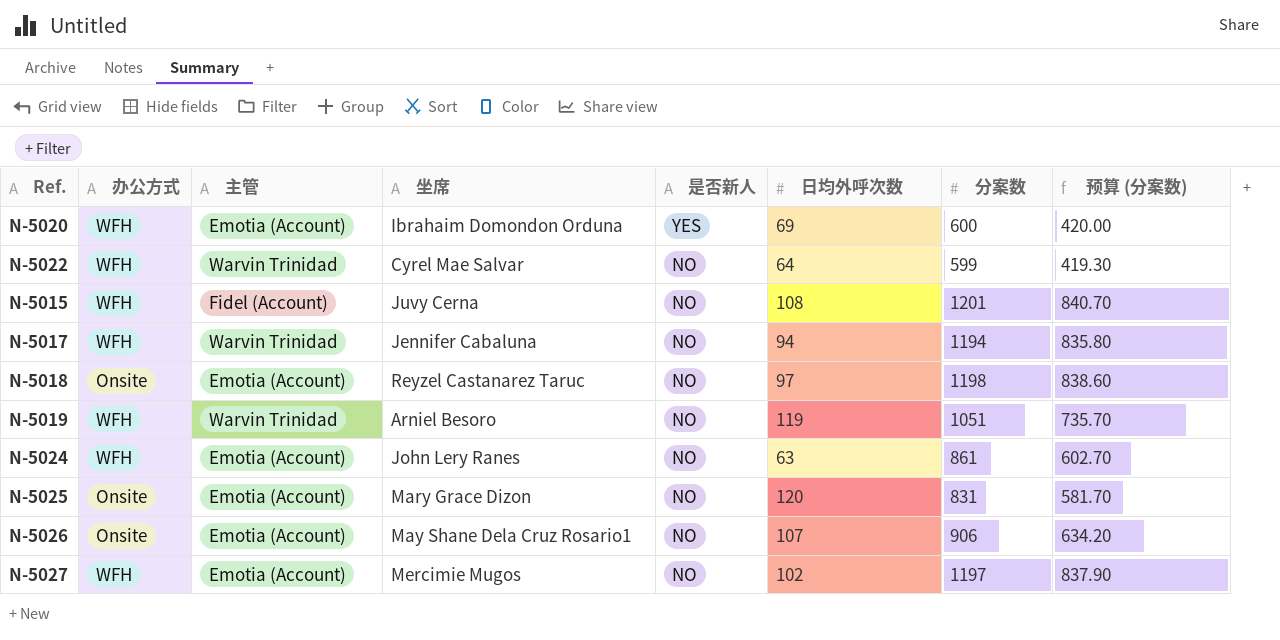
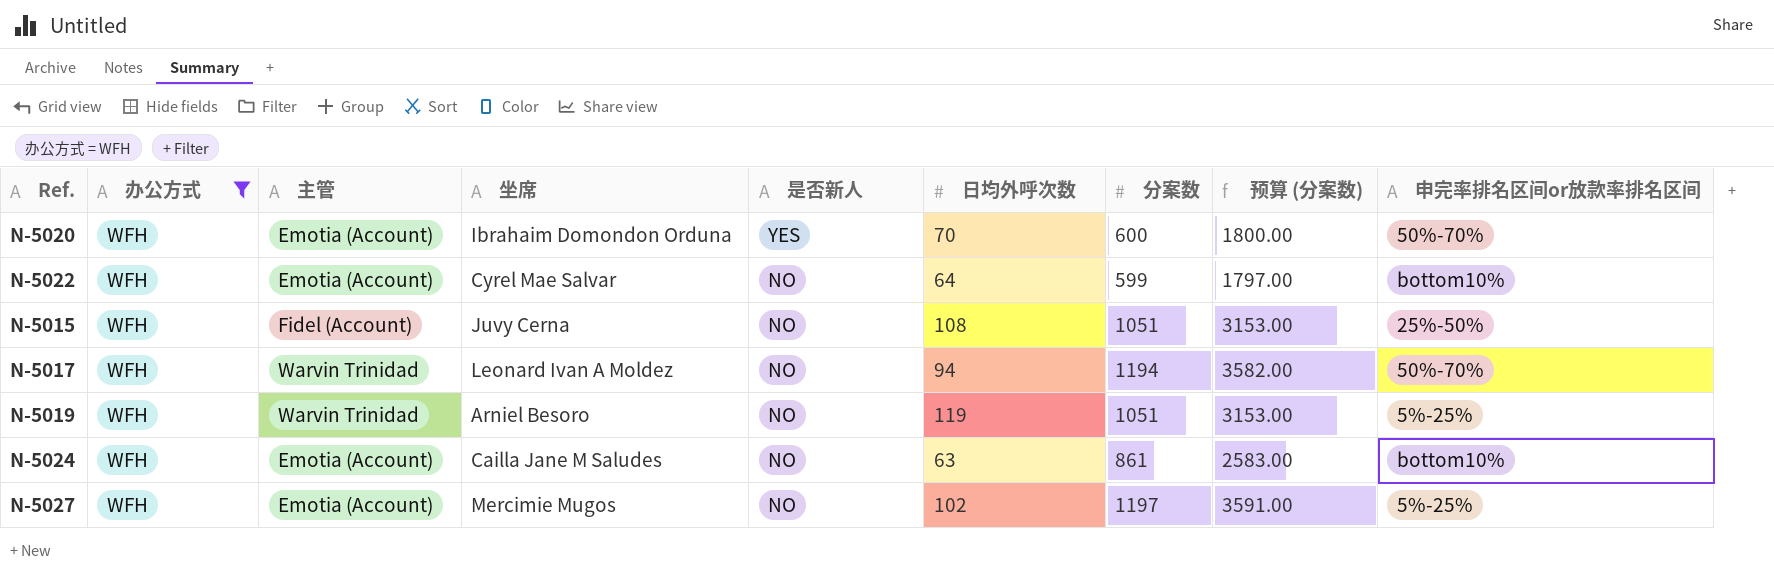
filter: none -> 办公方式 = WFH
column 预算 (分案数) | formula: [分案数] * 0.7 -> [分案数] * 3
column 申完率排名区间or放款率排名区间 | position: none -> 9
N-5020 | 日均外呼次数: 69 -> 70
N-5022 | 主管: Warvin Trinidad -> Emotia (Account)
N-5015 | 分案数: 1201 -> 1051
N-5017 | 坐席: Jennifer Cabaluna -> Leonard Ivan A Moldez
N-5024 | 坐席: John Lery Ranes -> Cailla Jane M Saludes

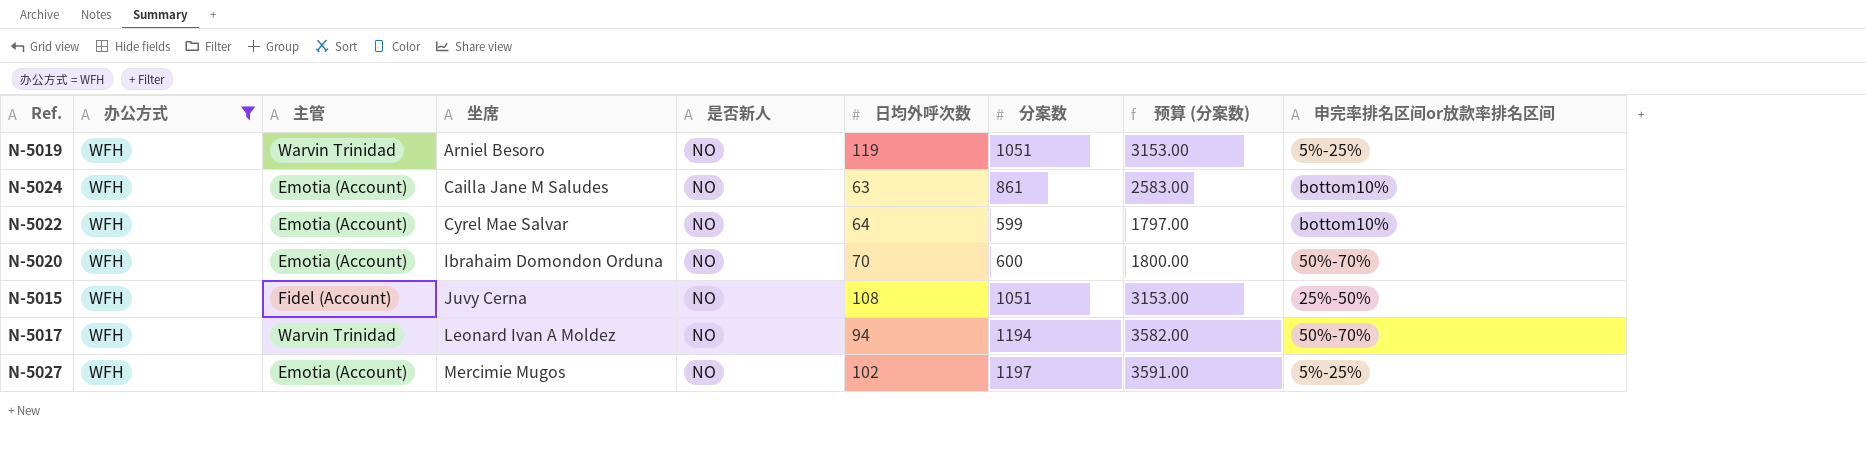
row order: 是否新人 descending -> 坐席 ascending
N-5020 | 是否新人: YES -> NO

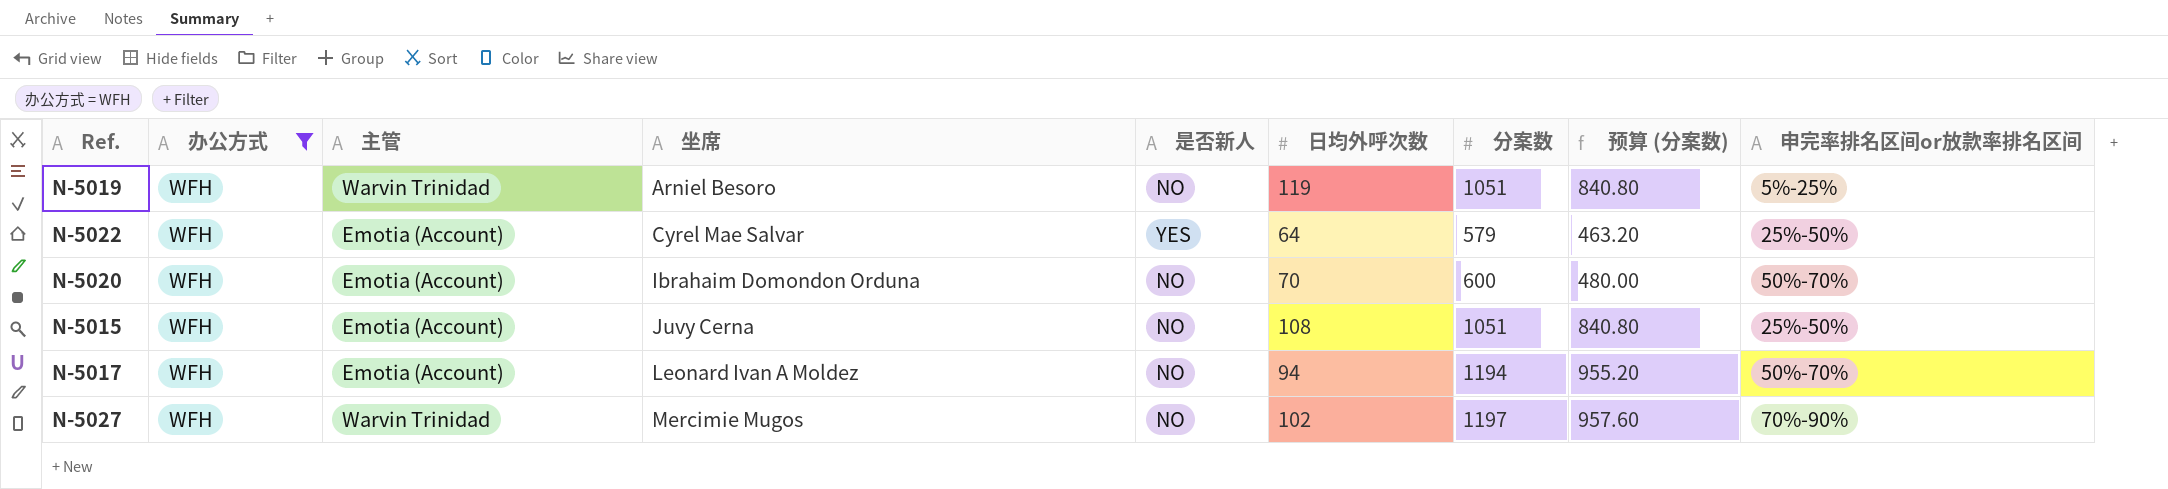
column 预算 (分案数) | formula: [分案数] * 3 -> [分案数] * 0.8
row N-5024: WFH | Emotia (Account) | Cailla Jane M Saludes | NO | 63 | 861 | 2583.00 | bottom10% -> none
N-5022 | 是否新人: NO -> YES
N-5022 | 分案数: 599 -> 579
N-5022 | 申完率排名区间or放款率排名区间: bottom10% -> 25%-50%
N-5015 | 主管: Fidel (Account) -> Emotia (Account)
N-5017 | 主管: Warvin Trinidad -> Emotia (Account)
N-5027 | 主管: Emotia (Account) -> Warvin Trinidad
N-5027 | 申完率排名区间or放款率排名区间: 5%-25% -> 70%-90%

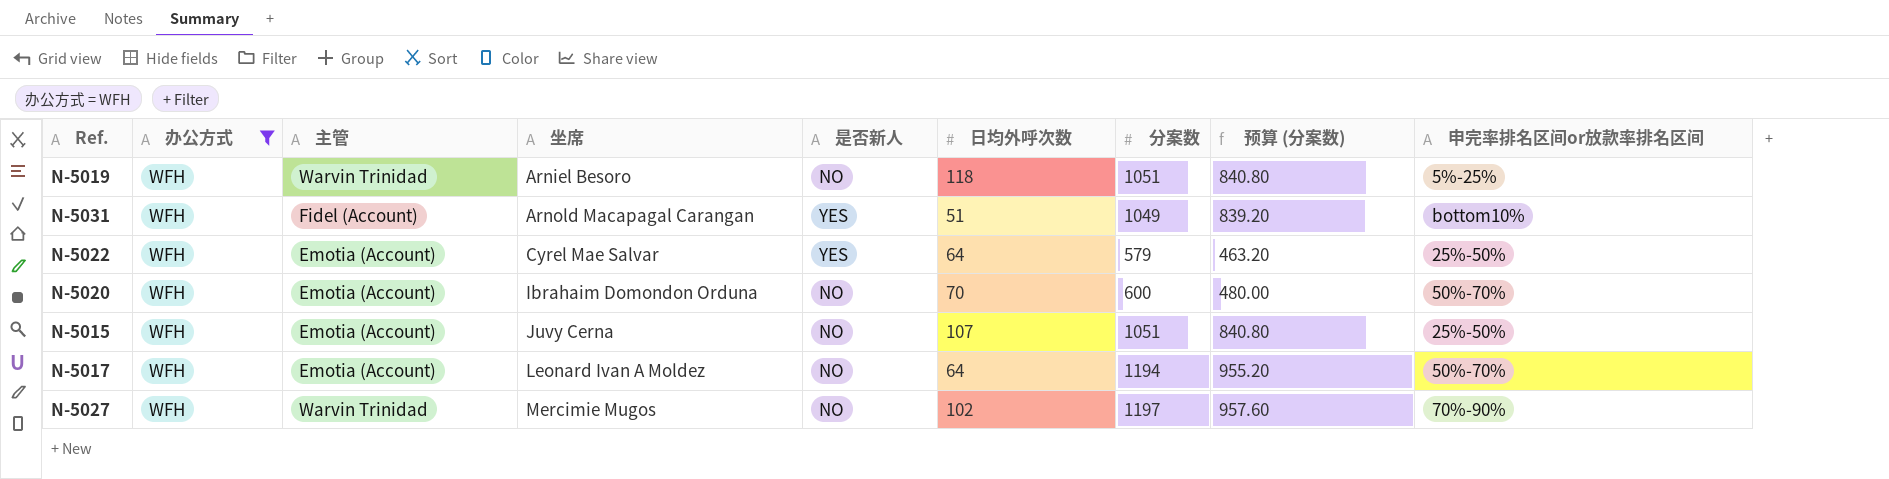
N-5019 | 日均外呼次数: 119 -> 118
row N-5031: none -> WFH | Fidel (Account) | Arnold Macapagal Carangan | YES | 51 | 1049 | 839.20 | bottom10%
N-5015 | 日均外呼次数: 108 -> 107
N-5017 | 日均外呼次数: 94 -> 64

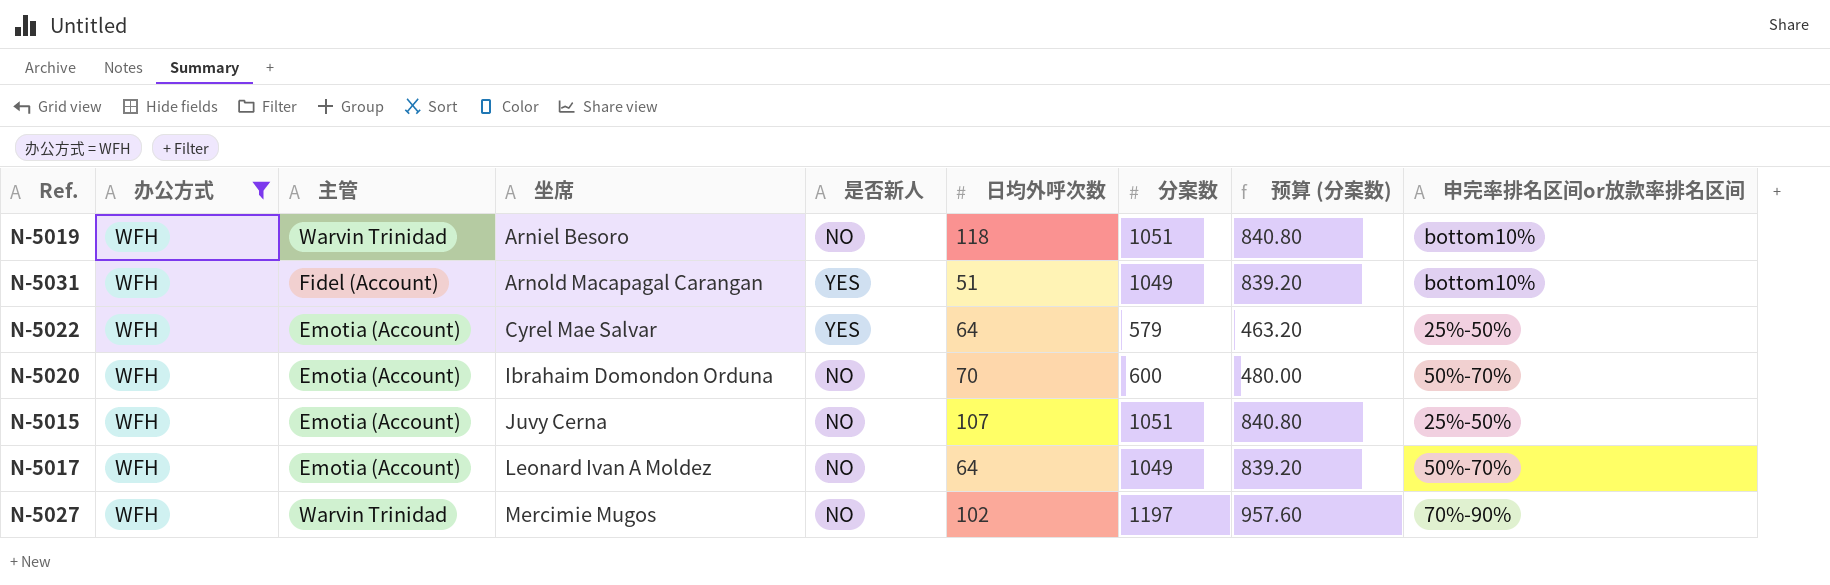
N-5019 | 申完率排名区间or放款率排名区间: 5%-25% -> bottom10%
N-5017 | 分案数: 1194 -> 1049
N-5017 | 预算 (分案数): 955.20 -> 839.20

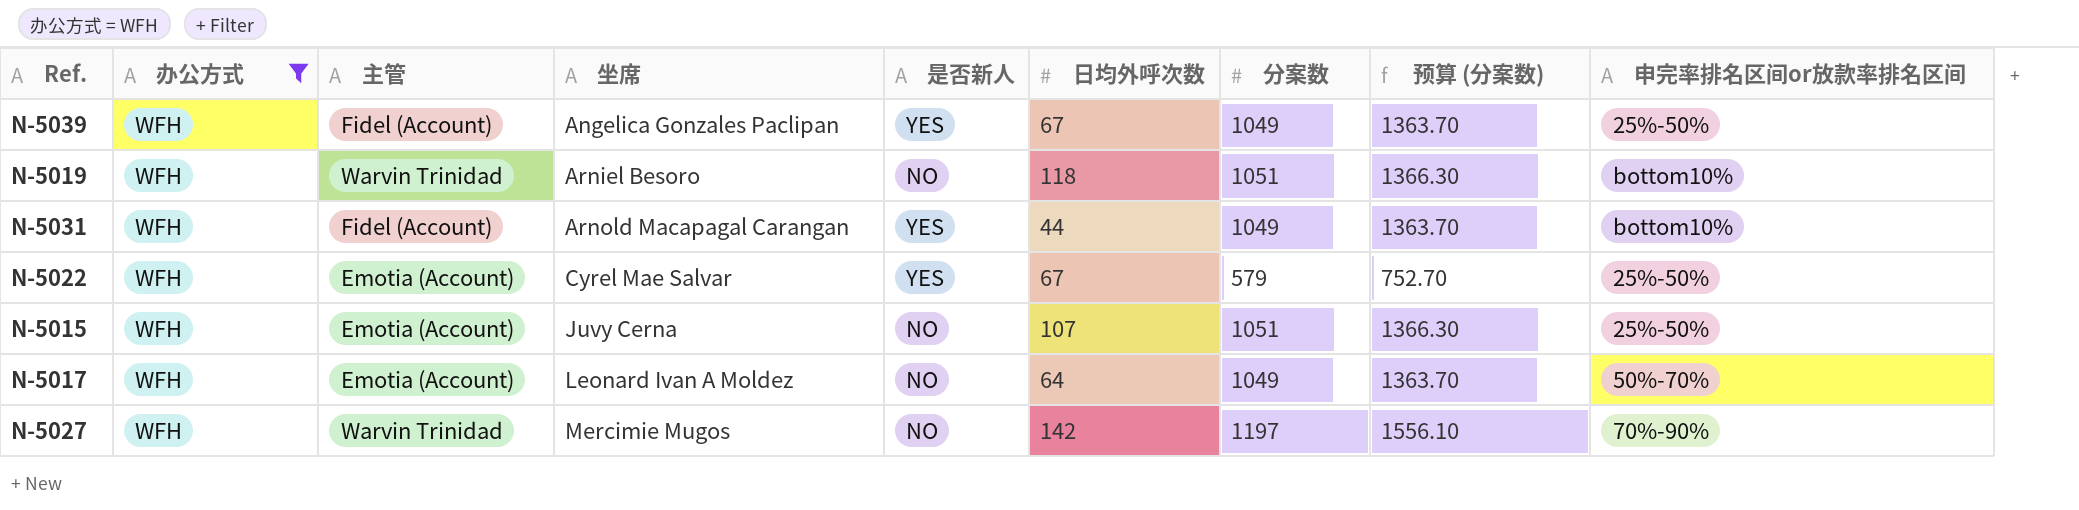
column 预算 (分案数) | formula: [分案数] * 0.8 -> [分案数] * 1.3
row N-5020: WFH | Emotia (Account) | Ibrahaim Domondon Orduna | NO | 70 | 600 | 480.00 | 50%-70% -> none
row N-5039: none -> WFH | Fidel (Account) | Angelica Gonzales Paclipan | YES | 67 | 1049 | 1363.70 | 25%-50%
N-5031 | 日均外呼次数: 51 -> 44
N-5022 | 日均外呼次数: 64 -> 67
N-5027 | 日均外呼次数: 102 -> 142

